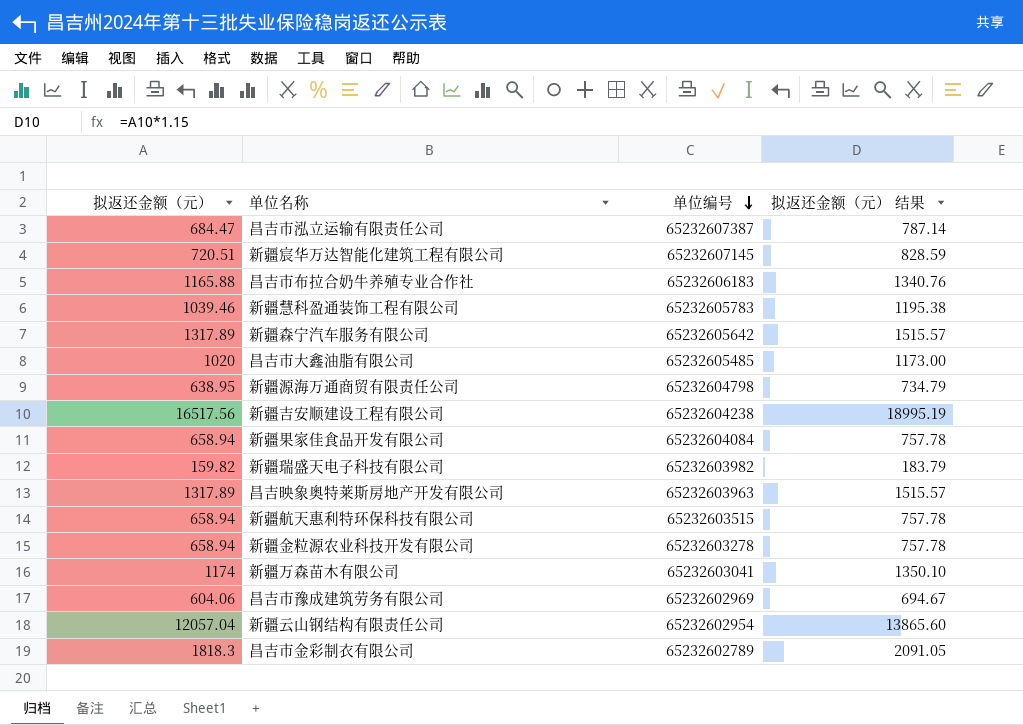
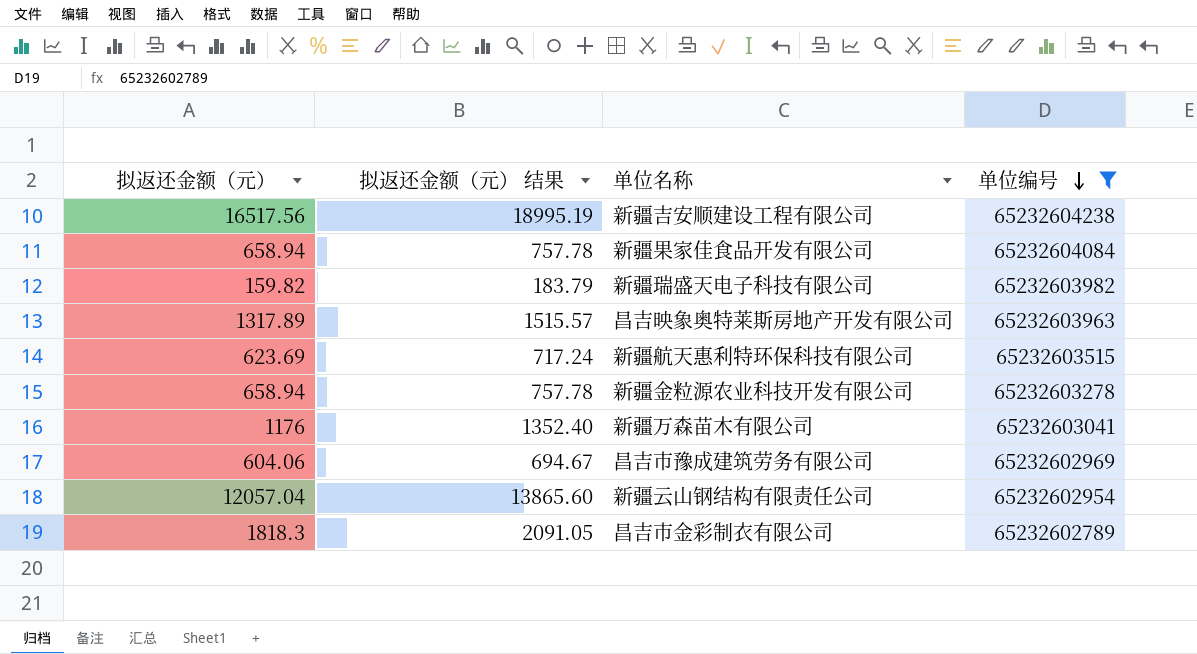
filter: none -> 单位编号 <= 65232604238
column 拟返还金额（元） 结果 | position: 4 -> 2
新疆航天惠利特环保科技有限公司 | 拟返还金额（元）: 658.94 -> 623.69
新疆航天惠利特环保科技有限公司 | 拟返还金额（元） 结果: 757.78 -> 717.24
新疆万森苗木有限公司 | 拟返还金额（元）: 1174 -> 1176
新疆万森苗木有限公司 | 拟返还金额（元） 结果: 1350.10 -> 1352.40

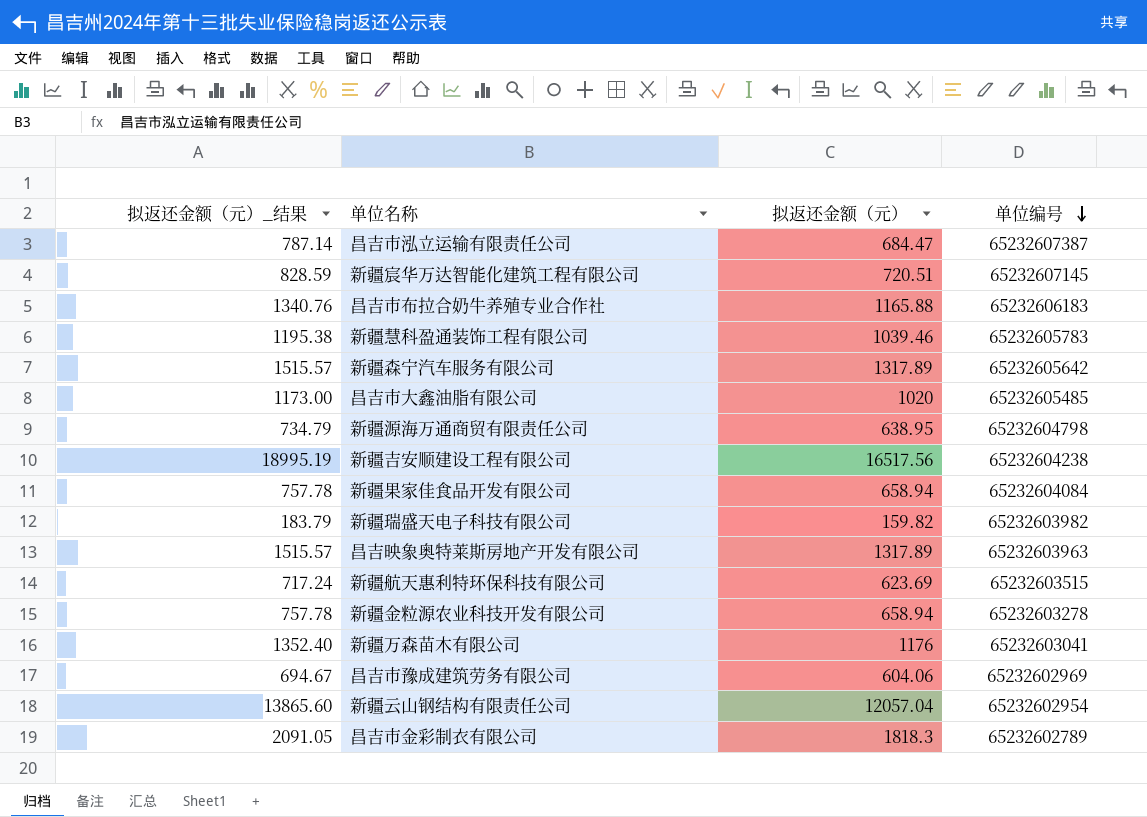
filter: 单位编号 <= 65232604238 -> none
column name: 拟返还金额（元） 结果 -> 拟返还金额（元）_结果
column 拟返还金额（元） | position: 1 -> 3

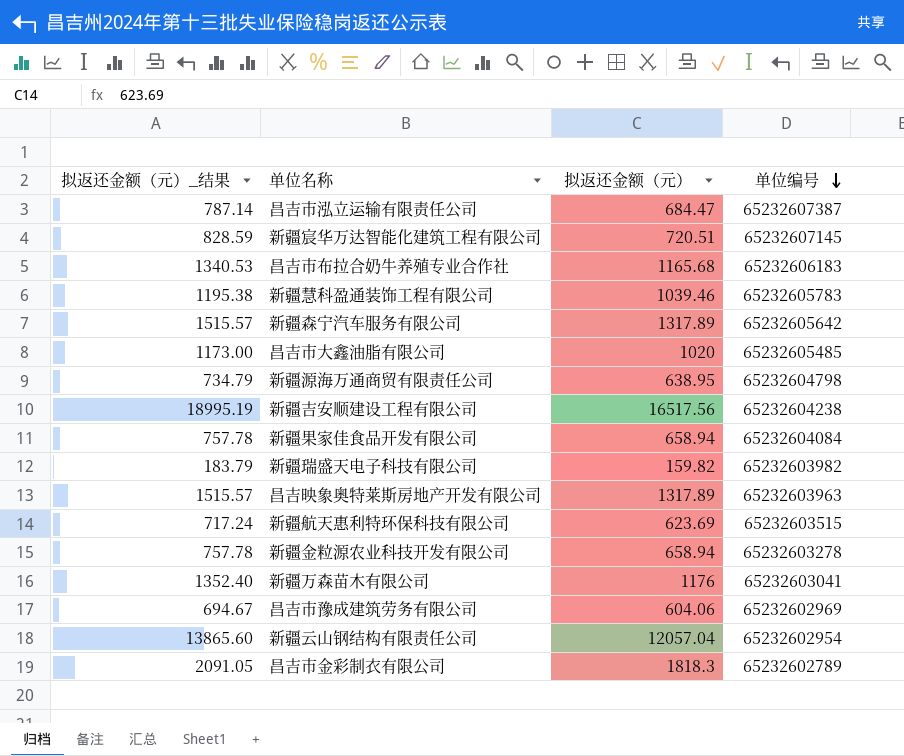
昌吉市布拉合奶牛养殖专业合作社 | 拟返还金额（元）_结果: 1340.76 -> 1340.53
昌吉市布拉合奶牛养殖专业合作社 | 拟返还金额（元）: 1165.88 -> 1165.68

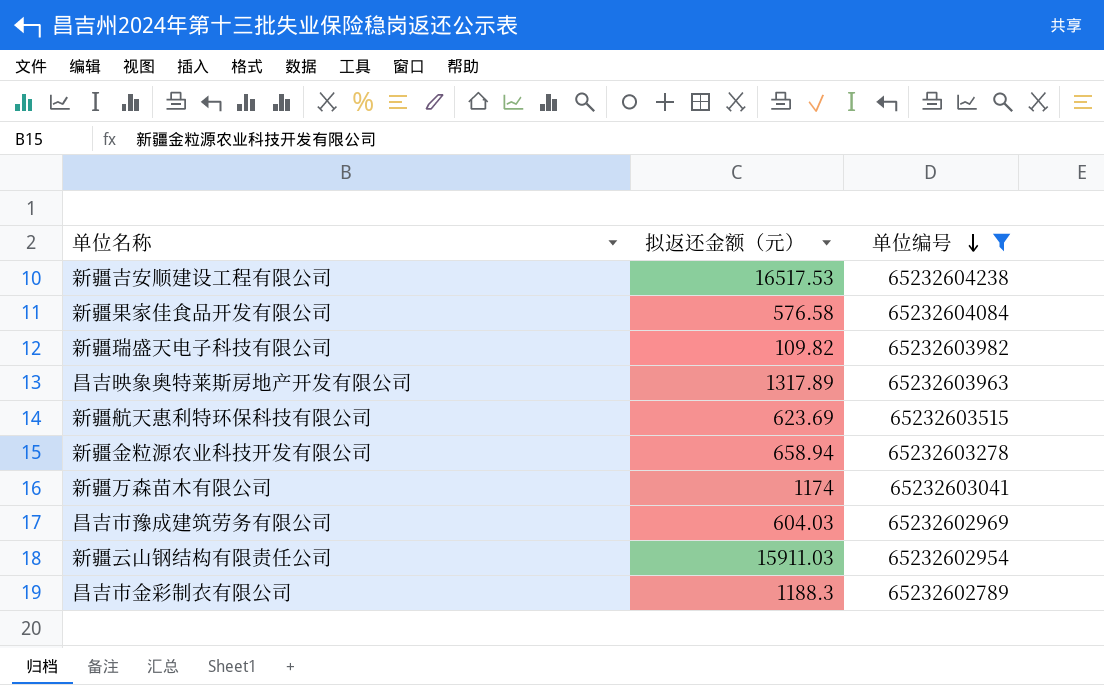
filter: none -> 单位编号 <= 65232604238
column 拟返还金额（元）_结果 | formula: [拟返还金额（元）] * 1.15 -> none
新疆吉安顺建设工程有限公司 | 拟返还金额（元）: 16517.56 -> 16517.53
新疆果家佳食品开发有限公司 | 拟返还金额（元）: 658.94 -> 576.58
新疆瑞盛天电子科技有限公司 | 拟返还金额（元）: 159.82 -> 109.82
新疆万森苗木有限公司 | 拟返还金额（元）: 1176 -> 1174
昌吉市豫成建筑劳务有限公司 | 拟返还金额（元）: 604.06 -> 604.03
新疆云山钢结构有限责任公司 | 拟返还金额（元）: 12057.04 -> 15911.03
昌吉市金彩制衣有限公司 | 拟返还金额（元）: 1818.3 -> 1188.3

